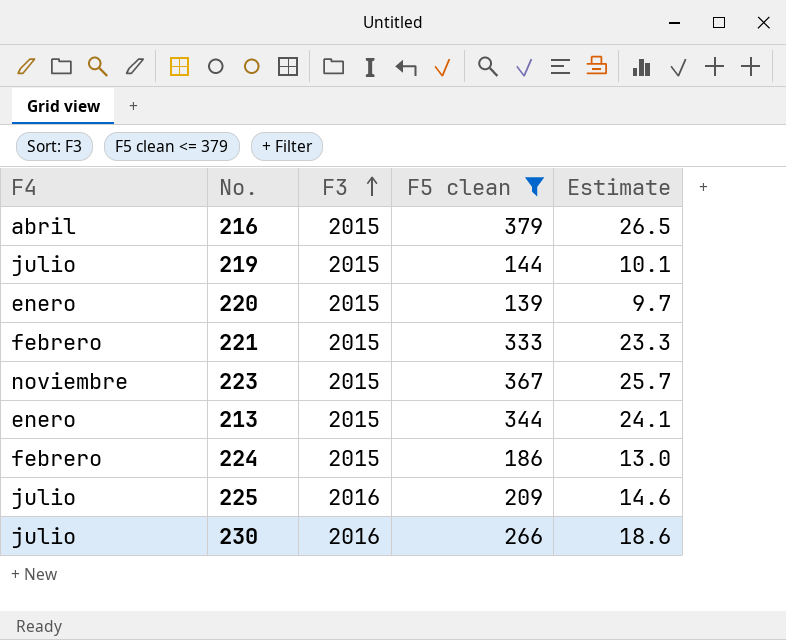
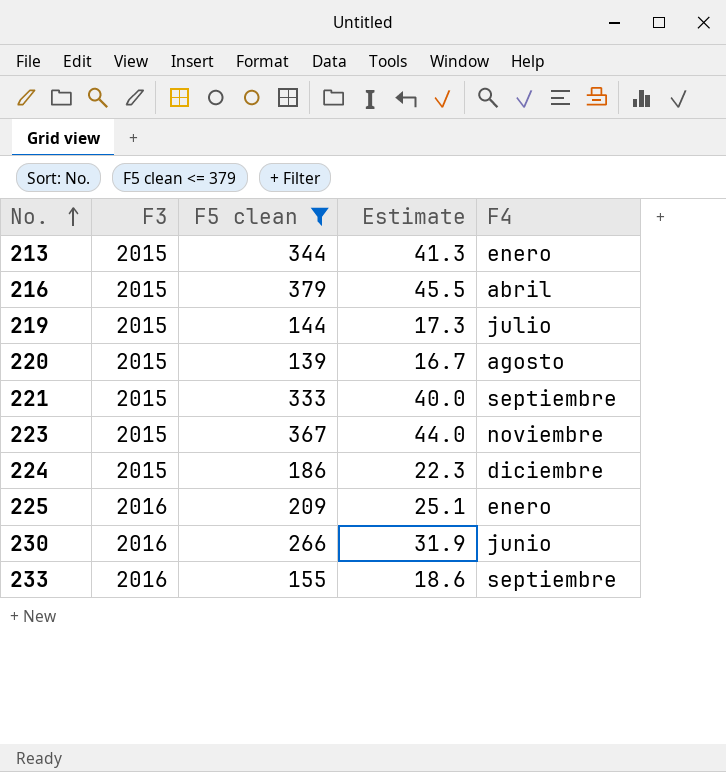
row order: F3 ascending -> No. ascending
column Estimate | formula: [F5 clean] * 0.07 -> [F5 clean] * 0.12
column F4 | position: 1 -> 5
220 | F4: enero -> agosto
221 | F4: febrero -> septiembre
224 | F4: febrero -> diciembre
225 | F4: julio -> enero
230 | F4: julio -> junio
row 233: none -> 2016 | 155 | 18.6 | septiembre

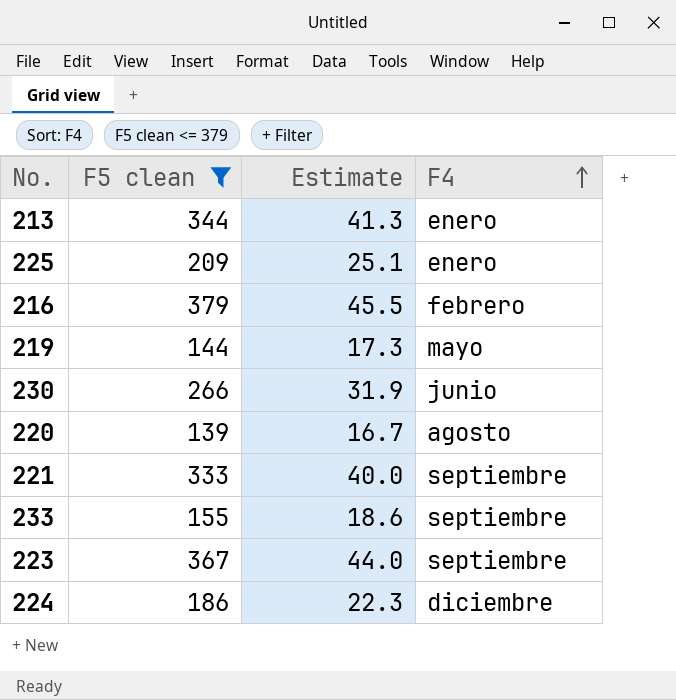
row order: No. ascending -> F4 ascending
column F3 | position: 2 -> none
216 | F4: abril -> febrero
219 | F4: julio -> mayo
223 | F4: noviembre -> septiembre

